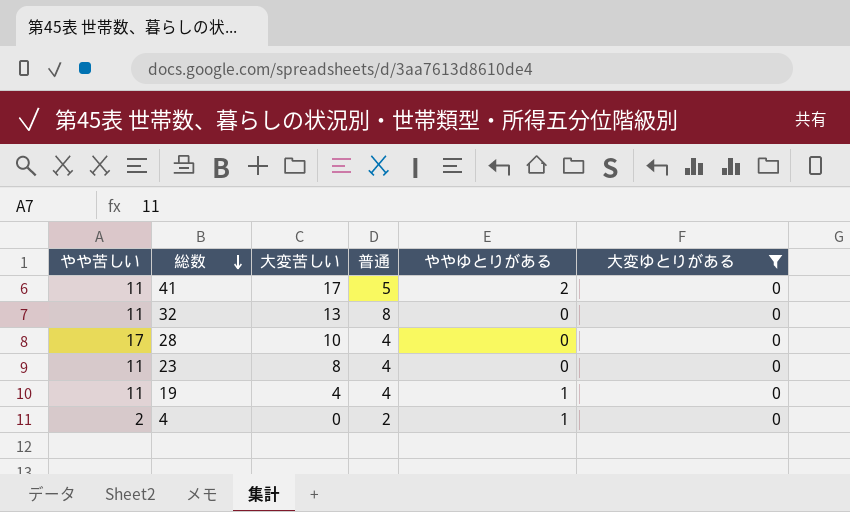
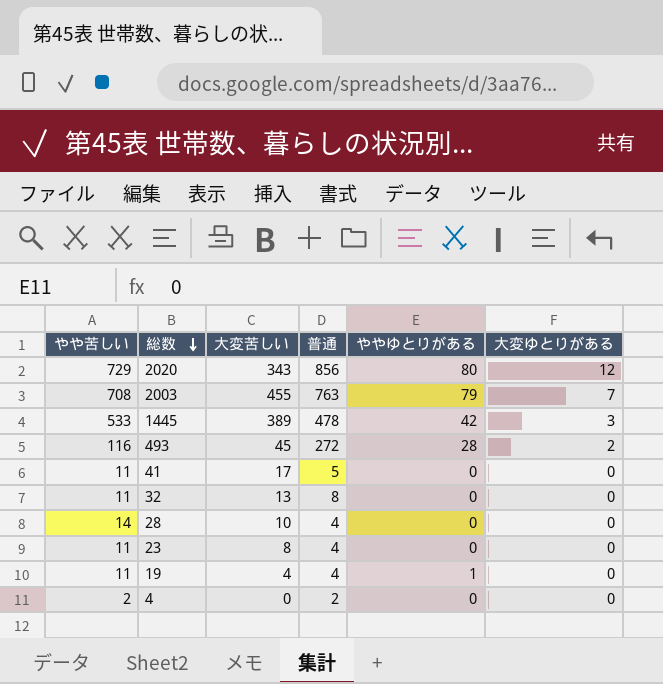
filter: 大変ゆとりがある = 0 -> none
41 | ややゆとりがある: 2 -> 0
28 | やや苦しい: 17 -> 14
4 | ややゆとりがある: 1 -> 0

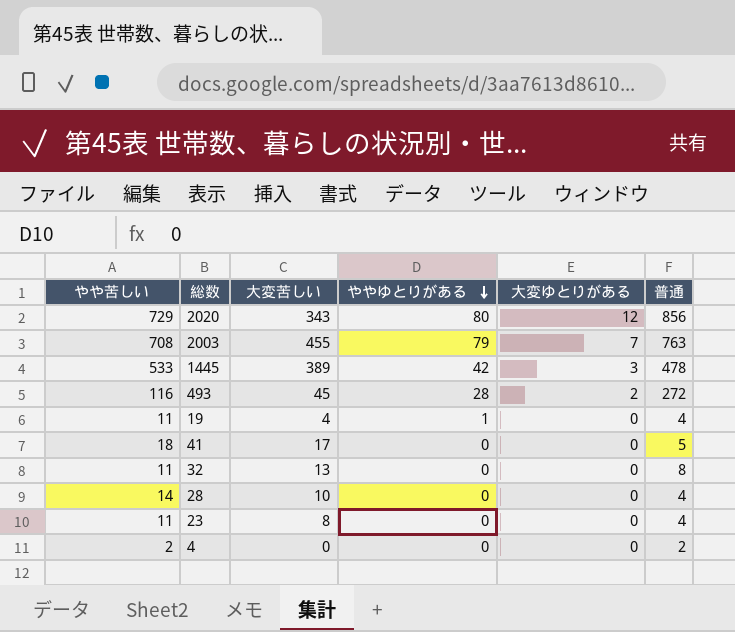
row order: 総数 descending -> ややゆとりがある descending
column 普通 | position: 4 -> 6
41 | やや苦しい: 11 -> 18

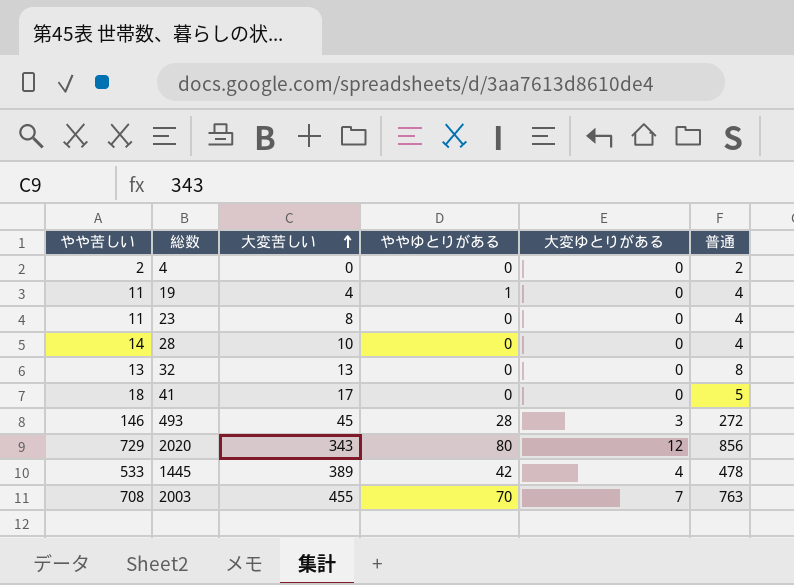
row order: ややゆとりがある descending -> 大変苦しい ascending
32 | やや苦しい: 11 -> 13
493 | やや苦しい: 116 -> 146
493 | 大変ゆとりがある: 2 -> 3
1445 | 大変ゆとりがある: 3 -> 4
2003 | ややゆとりがある: 79 -> 70

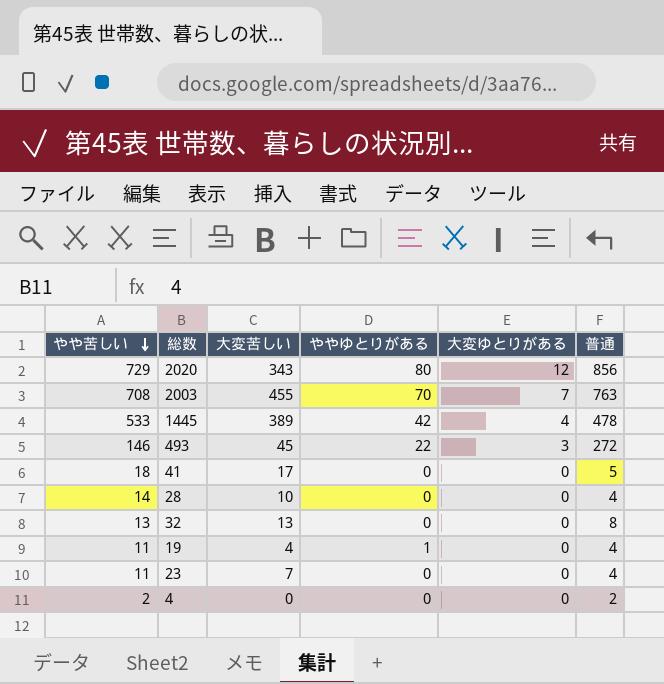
row order: 大変苦しい ascending -> やや苦しい descending
493 | ややゆとりがある: 28 -> 22
23 | 大変苦しい: 8 -> 7

